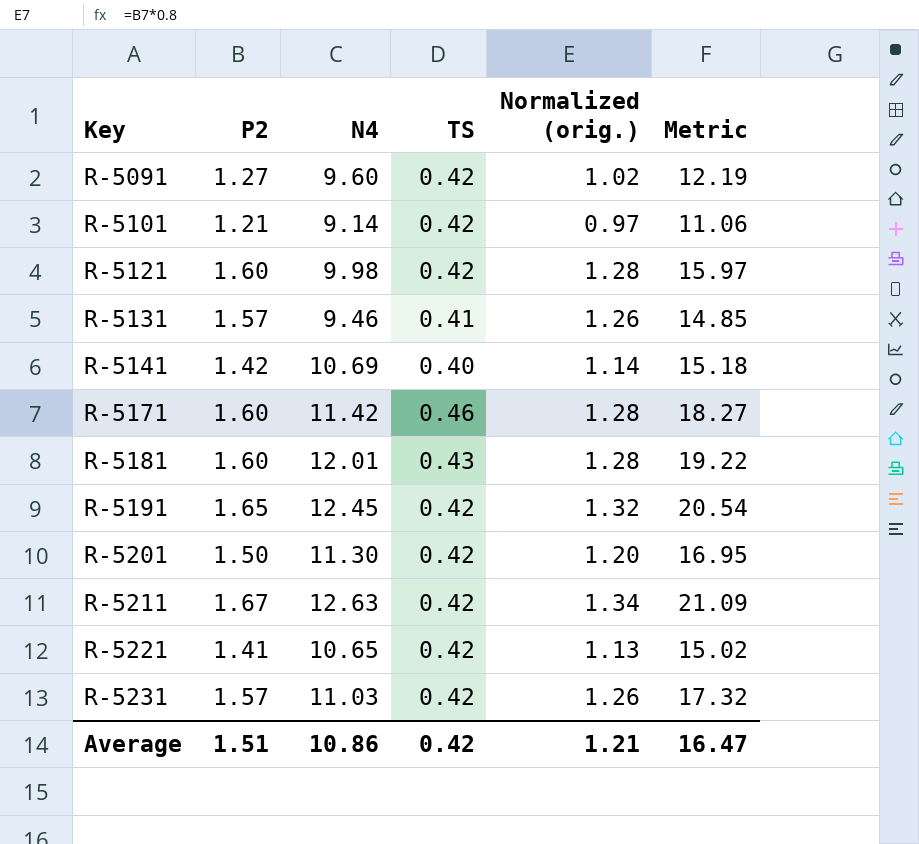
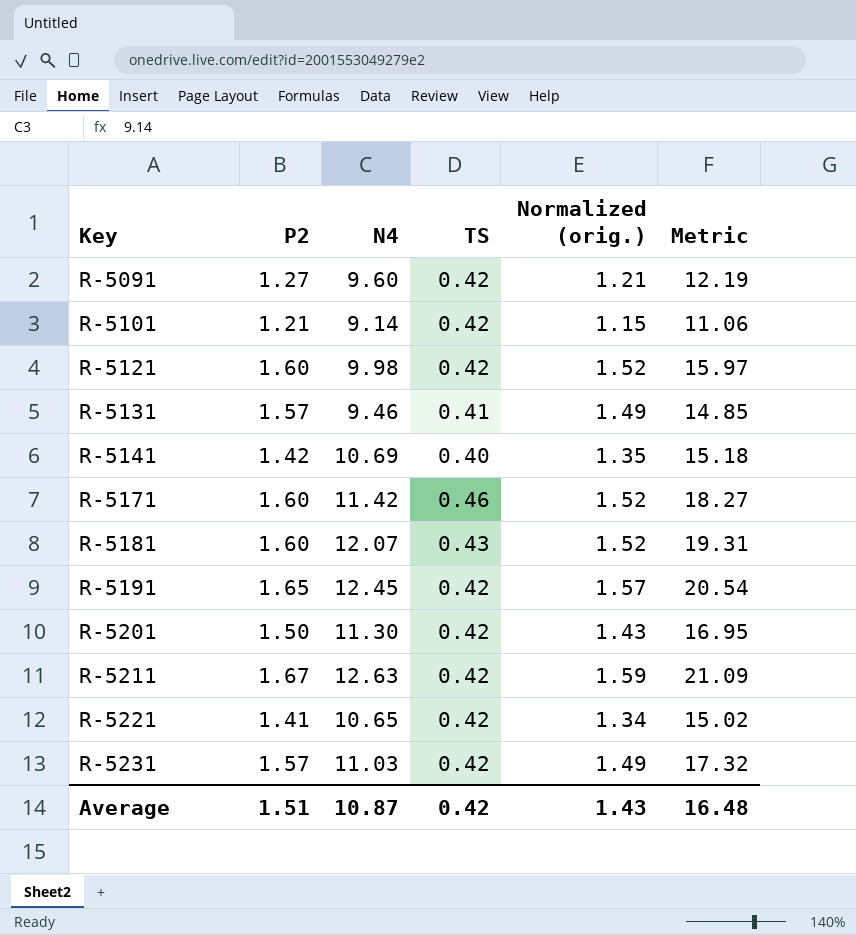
column Normalized (orig.) | formula: [P2] * 0.8 -> [P2] * 0.95
R-5181 | N4: 12.01 -> 12.07
R-5181 | Metric: 19.22 -> 19.31
Average | N4: 10.86 -> 10.87
Average | Normalized (orig.): 1.21 -> 1.43
Average | Metric: 16.47 -> 16.48

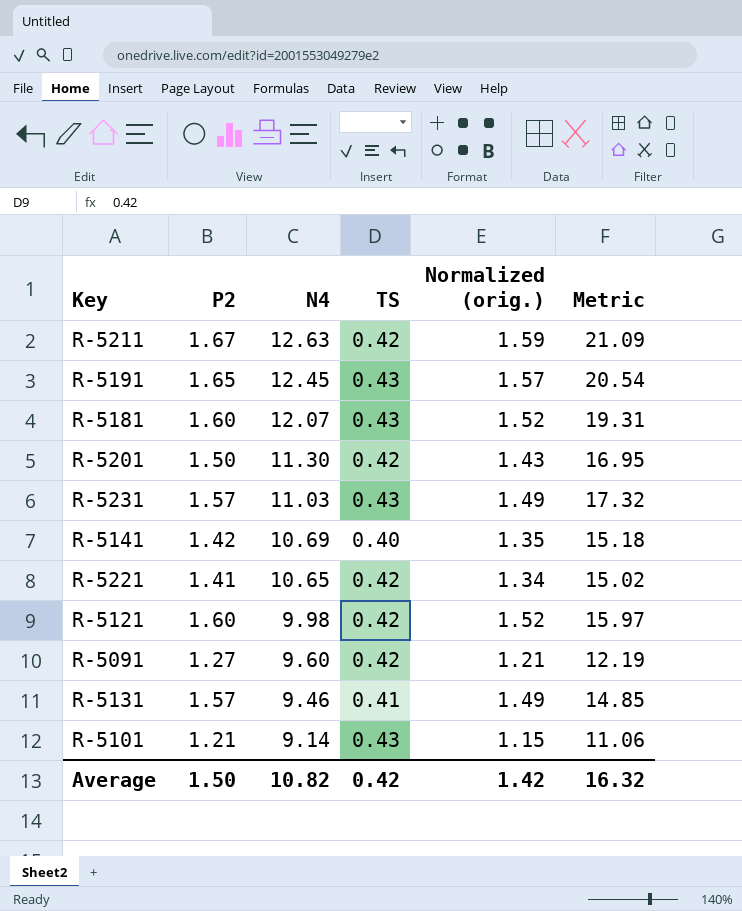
row order: Key ascending -> N4 descending
row R-5171: 1.60 | 11.42 | 0.46 | 1.52 | 18.27 -> none
R-5191 | TS: 0.42 -> 0.43
R-5231 | TS: 0.42 -> 0.43
R-5101 | TS: 0.42 -> 0.43
Average | P2: 1.51 -> 1.50
Average | N4: 10.87 -> 10.82
Average | Normalized (orig.): 1.43 -> 1.42
Average | Metric: 16.48 -> 16.32

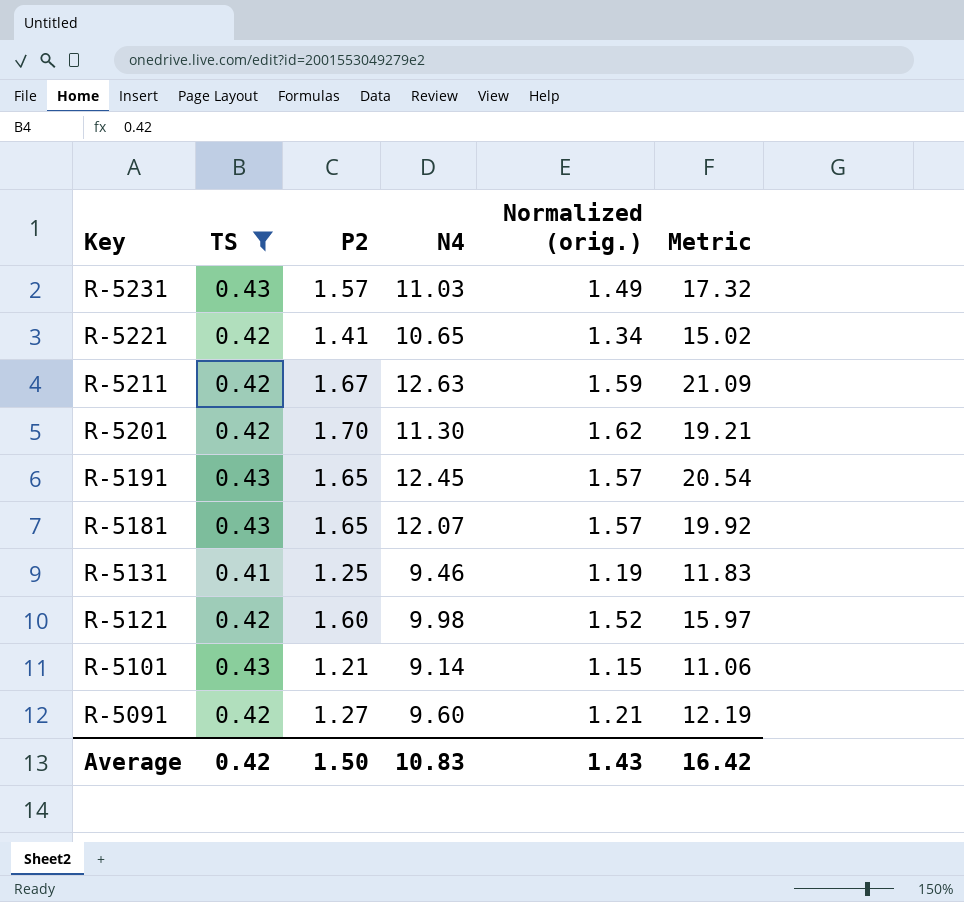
filter: none -> TS != 0.40
row order: N4 descending -> Key descending
column TS | position: 4 -> 2
R-5201 | P2: 1.50 -> 1.70
R-5201 | Normalized (orig.): 1.43 -> 1.62
R-5201 | Metric: 16.95 -> 19.21
R-5181 | P2: 1.60 -> 1.65
R-5181 | Normalized (orig.): 1.52 -> 1.57
R-5181 | Metric: 19.31 -> 19.92
R-5131 | P2: 1.57 -> 1.25
R-5131 | Normalized (orig.): 1.49 -> 1.19
R-5131 | Metric: 14.85 -> 11.83
Average | N4: 10.82 -> 10.83
Average | Normalized (orig.): 1.42 -> 1.43
Average | Metric: 16.32 -> 16.42

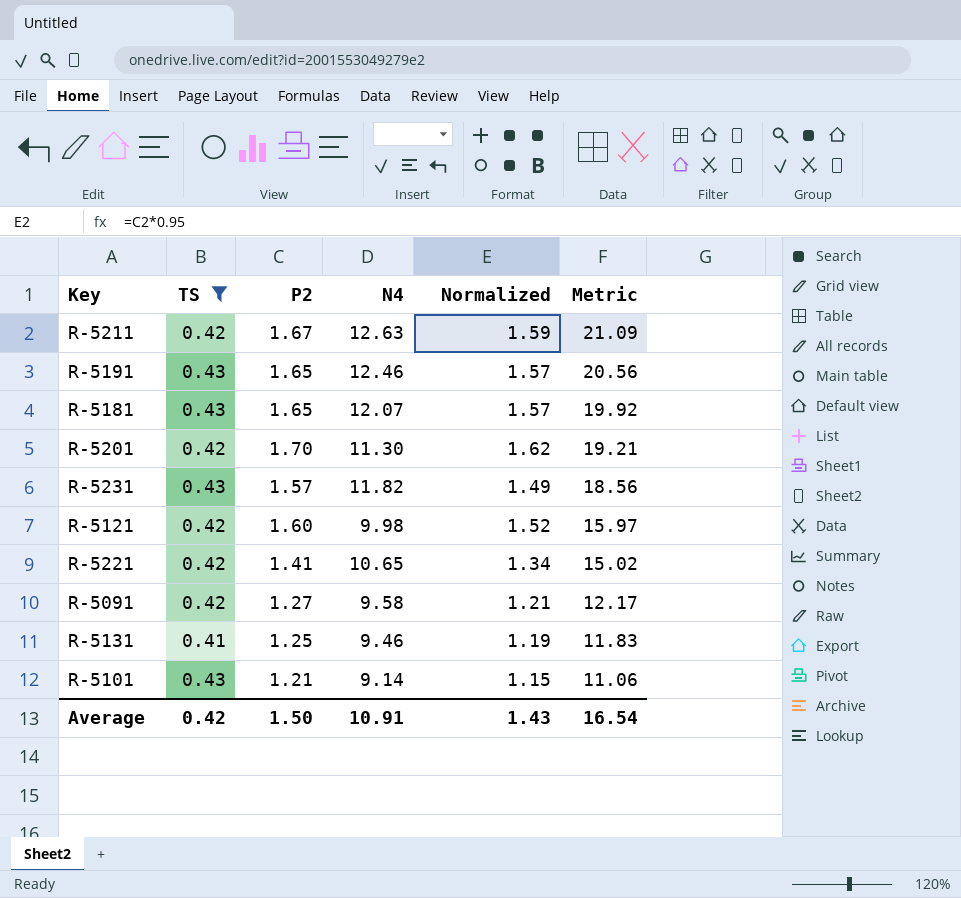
row order: Key descending -> Metric descending
column name: Normalized (orig.) -> Normalized
R-5191 | N4: 12.45 -> 12.46
R-5191 | Metric: 20.54 -> 20.56
R-5231 | N4: 11.03 -> 11.82
R-5231 | Metric: 17.32 -> 18.56
R-5091 | N4: 9.60 -> 9.58
R-5091 | Metric: 12.19 -> 12.17
Average | N4: 10.83 -> 10.91
Average | Metric: 16.42 -> 16.54

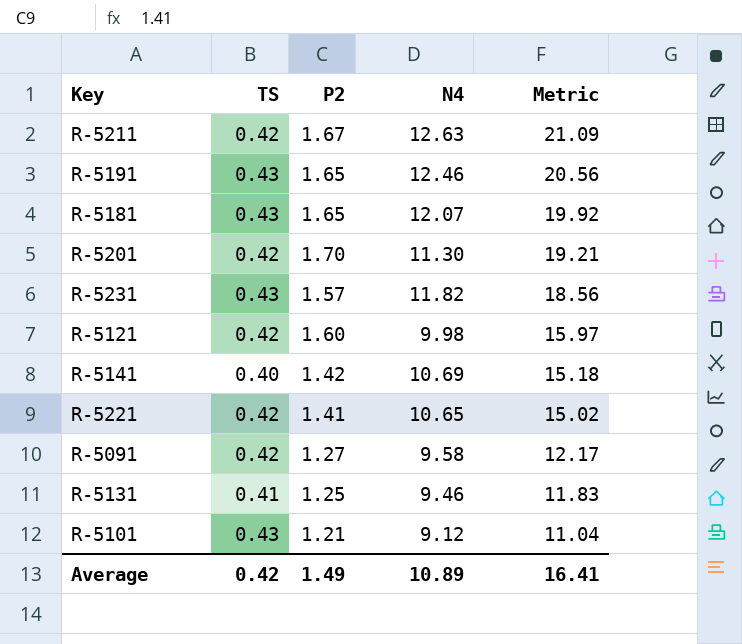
filter: TS != 0.40 -> none
column Normalized | formula: [P2] * 0.95 -> none
R-5101 | N4: 9.14 -> 9.12
R-5101 | Metric: 11.06 -> 11.04
Average | P2: 1.50 -> 1.49
Average | N4: 10.91 -> 10.89
Average | Metric: 16.54 -> 16.41

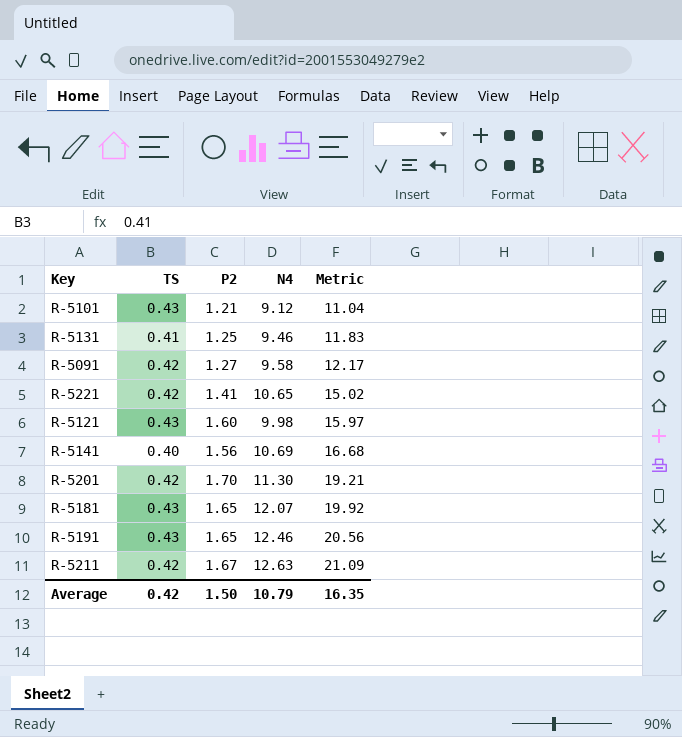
row order: Metric descending -> Metric ascending
row R-5231: 0.43 | 1.57 | 11.82 | 18.56 -> none
R-5121 | TS: 0.42 -> 0.43
R-5141 | P2: 1.42 -> 1.56
R-5141 | Metric: 15.18 -> 16.68
Average | P2: 1.49 -> 1.50
Average | N4: 10.89 -> 10.79
Average | Metric: 16.41 -> 16.35

